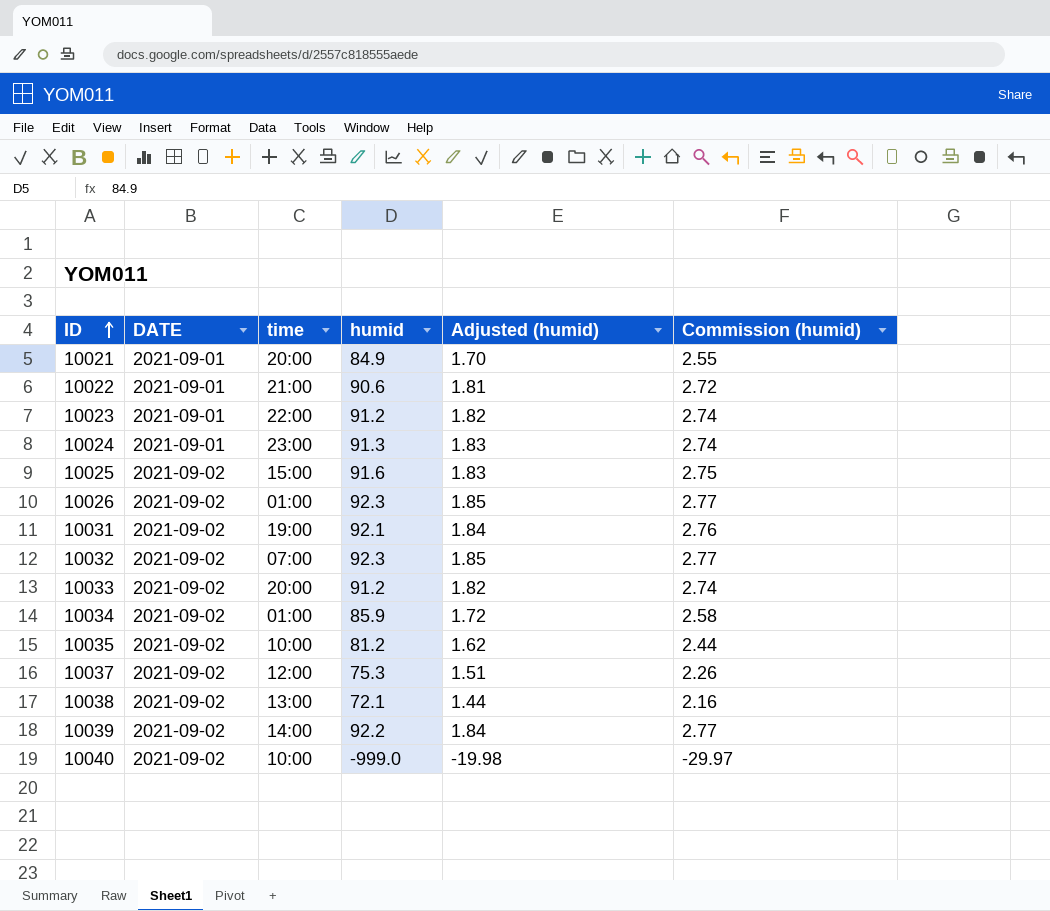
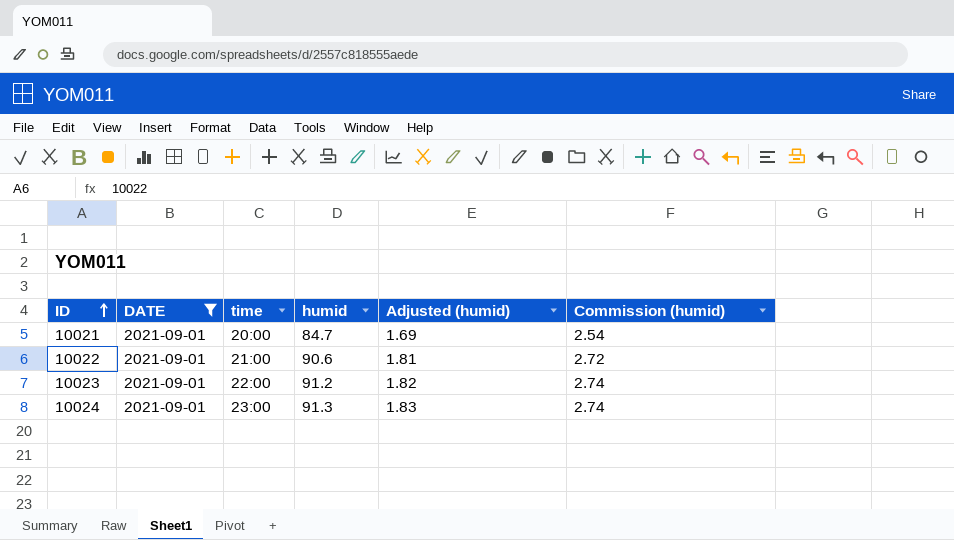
filter: none -> DATE = 2021-09-01
10021 | humid: 84.9 -> 84.7
10021 | Adjusted (humid): 1.70 -> 1.69
10021 | Commission (humid): 2.55 -> 2.54

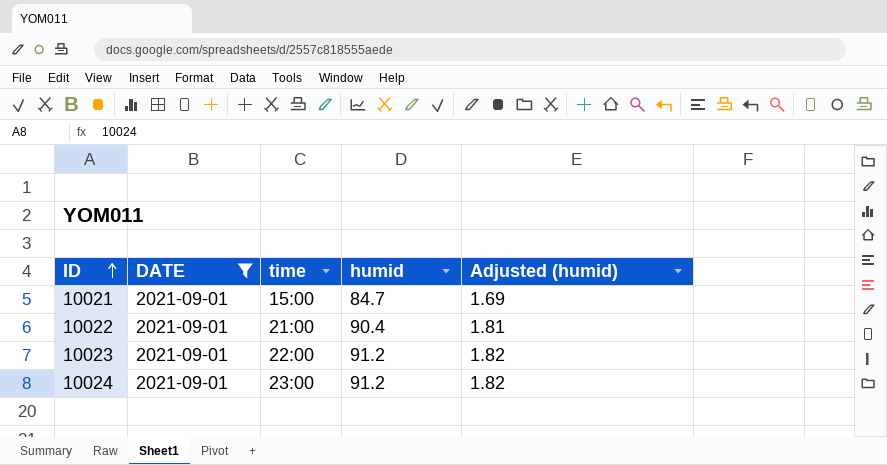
column Commission (humid) | formula: [humid] * 0.03 -> none
10021 | time: 20:00 -> 15:00
10022 | humid: 90.6 -> 90.4
10024 | humid: 91.3 -> 91.2
10024 | Adjusted (humid): 1.83 -> 1.82

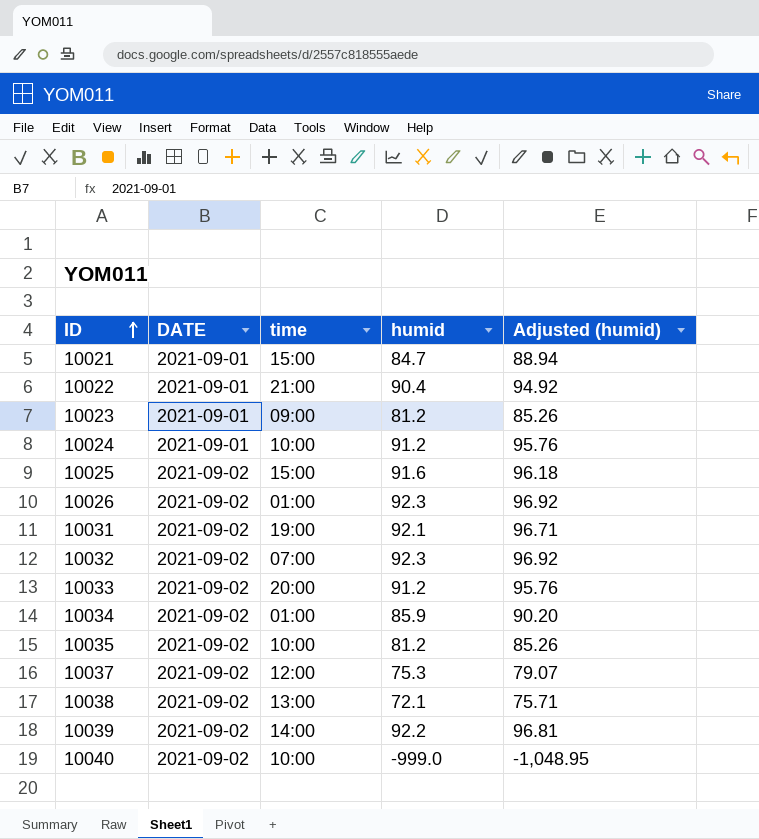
filter: DATE = 2021-09-01 -> none
column Adjusted (humid) | formula: [humid] * 0.02 -> [humid] * 1.05
10023 | time: 22:00 -> 09:00
10023 | humid: 91.2 -> 81.2
10024 | time: 23:00 -> 10:00

